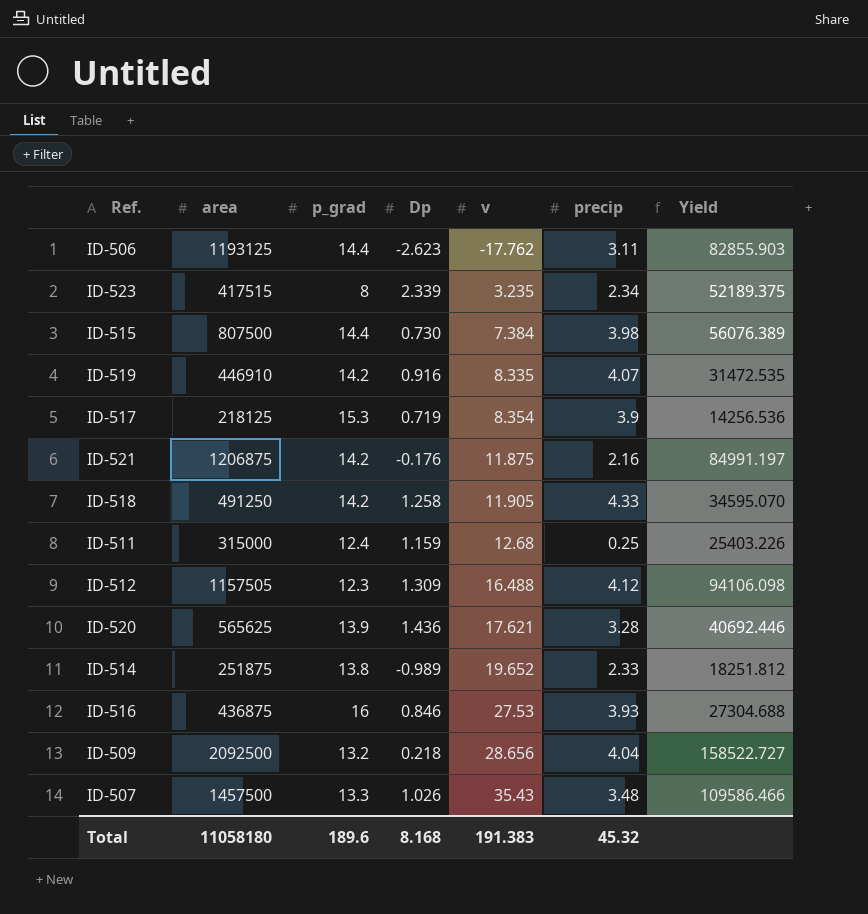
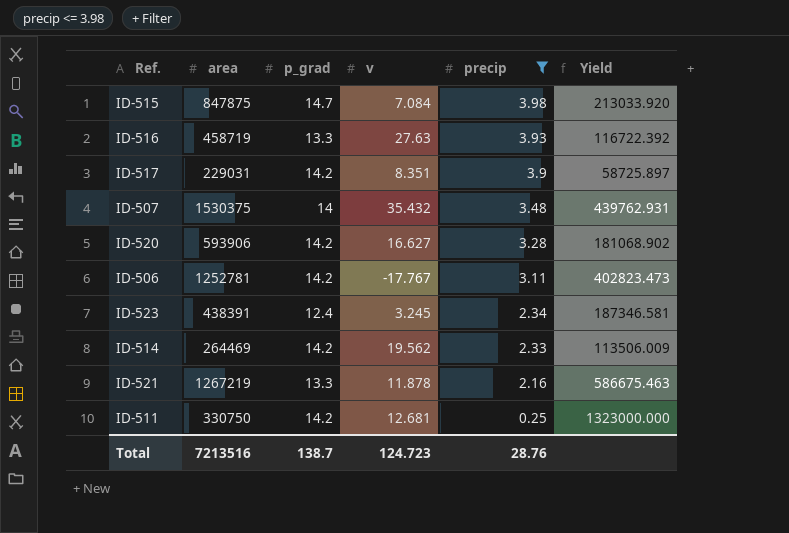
filter: none -> precip <= 3.98
row order: v ascending -> precip descending
column Dp | position: 4 -> none
column Yield | formula: [area] / [p_grad] -> [area] / [precip]
ID-515 | area: 807500 -> 847875
ID-515 | p_grad: 14.4 -> 14.7
ID-515 | v: 7.384 -> 7.084
ID-516 | area: 436875 -> 458719
ID-516 | p_grad: 16 -> 13.3
ID-516 | v: 27.53 -> 27.63
ID-517 | area: 218125 -> 229031
ID-517 | p_grad: 15.3 -> 14.2
ID-517 | v: 8.354 -> 8.351
ID-507 | area: 1457500 -> 1530375
ID-507 | p_grad: 13.3 -> 14
ID-507 | v: 35.43 -> 35.432
ID-520 | area: 565625 -> 593906
ID-520 | p_grad: 13.9 -> 14.2
ID-520 | v: 17.621 -> 16.627
ID-506 | area: 1193125 -> 1252781
ID-506 | p_grad: 14.4 -> 14.2
ID-506 | v: -17.762 -> -17.767
ID-523 | area: 417515 -> 438391
ID-523 | p_grad: 8 -> 12.4
ID-523 | v: 3.235 -> 3.245
ID-514 | area: 251875 -> 264469
ID-514 | p_grad: 13.8 -> 14.2
ID-514 | v: 19.652 -> 19.562
ID-521 | area: 1206875 -> 1267219
ID-521 | p_grad: 14.2 -> 13.3
ID-521 | v: 11.875 -> 11.878
ID-511 | area: 315000 -> 330750
ID-511 | p_grad: 12.4 -> 14.2
ID-511 | v: 12.68 -> 12.681
Total | area: 11058180 -> 7213516
Total | p_grad: 189.6 -> 138.7
Total | v: 191.383 -> 124.723
Total | precip: 45.32 -> 28.76

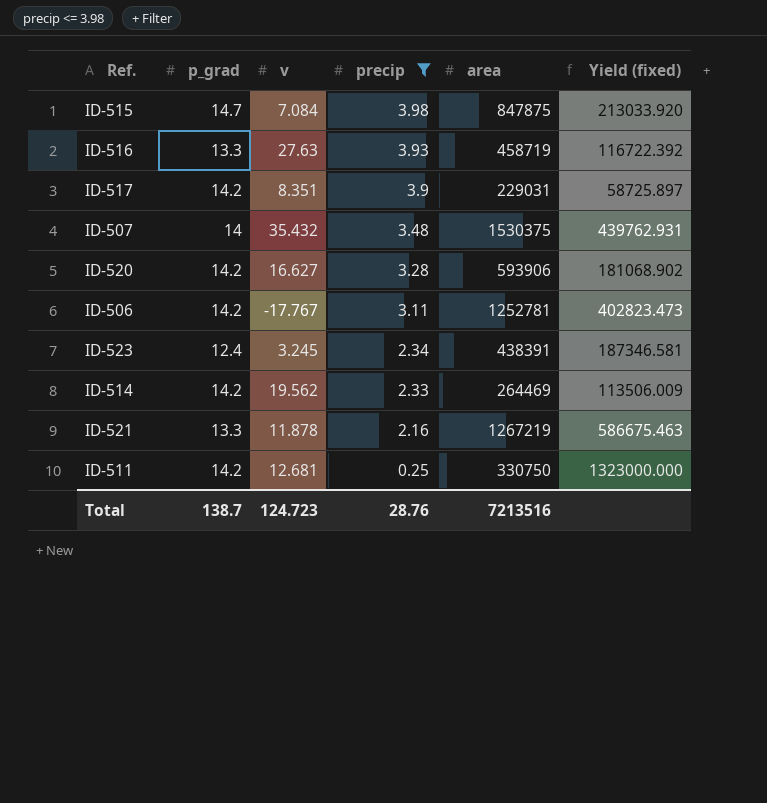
column area | position: 2 -> 5
column name: Yield -> Yield (fixed)

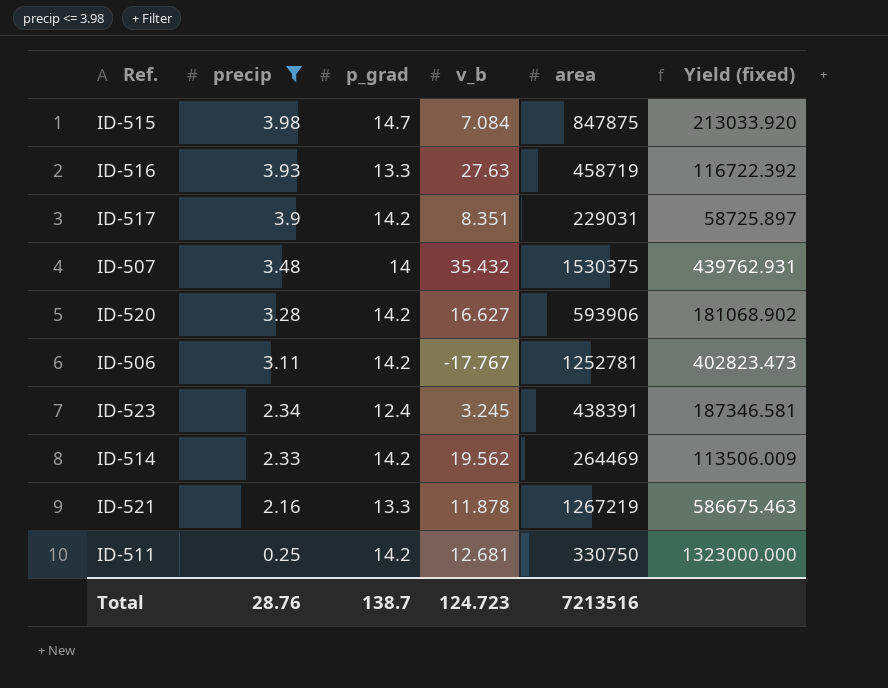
column precip | position: 4 -> 2
column name: v -> v_b

